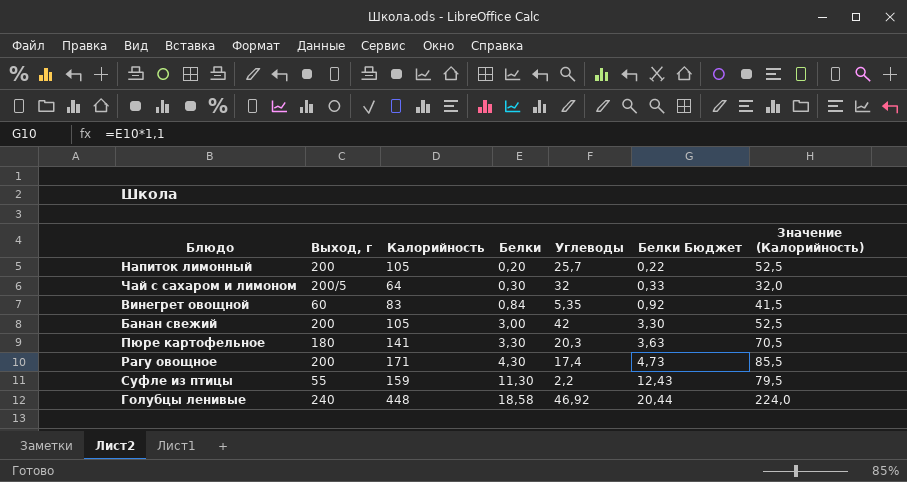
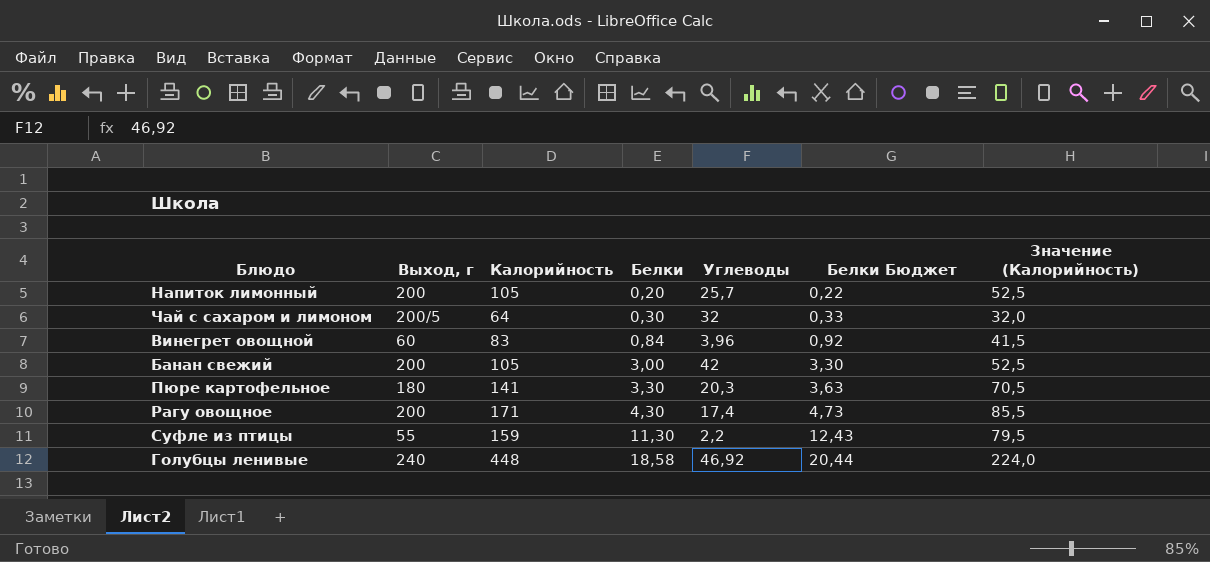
Винегрет овощной | Углеводы: 5,35 -> 3,96

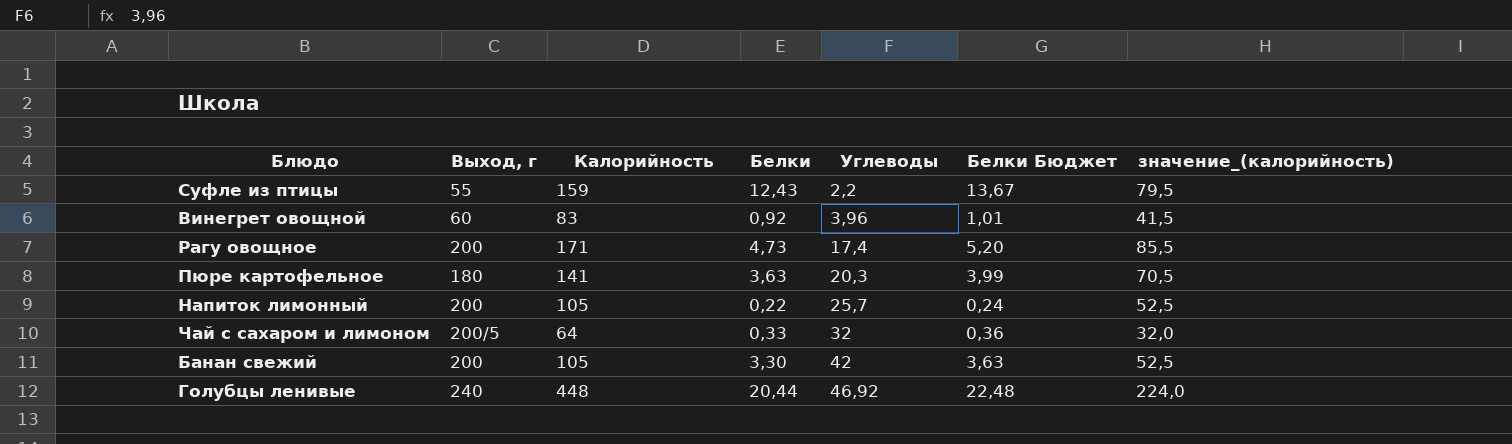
row order: Белки ascending -> Углеводы ascending
column name: Значение (Калорийность) -> значение_(калорийность)
Суфле из птицы | Белки: 11,30 -> 12,43
Суфле из птицы | Белки Бюджет: 12,43 -> 13,67
Винегрет овощной | Белки: 0,84 -> 0,92
Винегрет овощной | Белки Бюджет: 0,92 -> 1,01
Рагу овощное | Белки: 4,30 -> 4,73
Рагу овощное | Белки Бюджет: 4,73 -> 5,20
Пюре картофельное | Белки: 3,30 -> 3,63
Пюре картофельное | Белки Бюджет: 3,63 -> 3,99
Напиток лимонный | Белки: 0,20 -> 0,22
Напиток лимонный | Белки Бюджет: 0,22 -> 0,24
Чай с сахаром и лимоном | Белки: 0,30 -> 0,33
Чай с сахаром и лимоном | Белки Бюджет: 0,33 -> 0,36
Банан свежий | Белки: 3,00 -> 3,30
Банан свежий | Белки Бюджет: 3,30 -> 3,63
Голубцы ленивые | Белки: 18,58 -> 20,44
Голубцы ленивые | Белки Бюджет: 20,44 -> 22,48

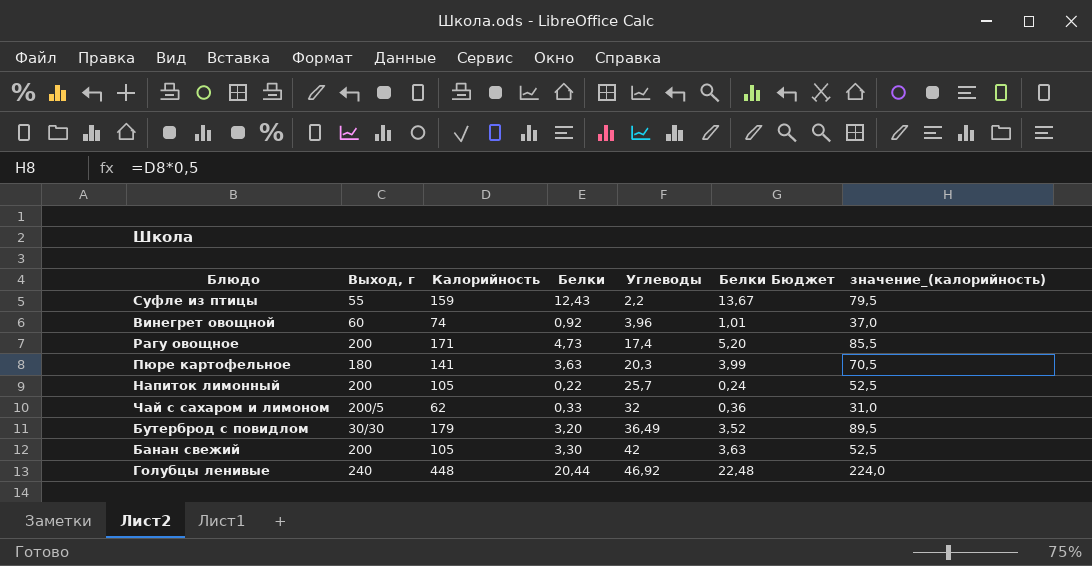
Винегрет овощной | Калорийность: 83 -> 74
Винегрет овощной | значение_(калорийность): 41,5 -> 37,0
Чай с сахаром и лимоном | Калорийность: 64 -> 62
Чай с сахаром и лимоном | значение_(калорийность): 32,0 -> 31,0
row Бутерброд с повидлом: none -> 30/30 | 179 | 3,20 | 36,49 | 3,52 | 89,5

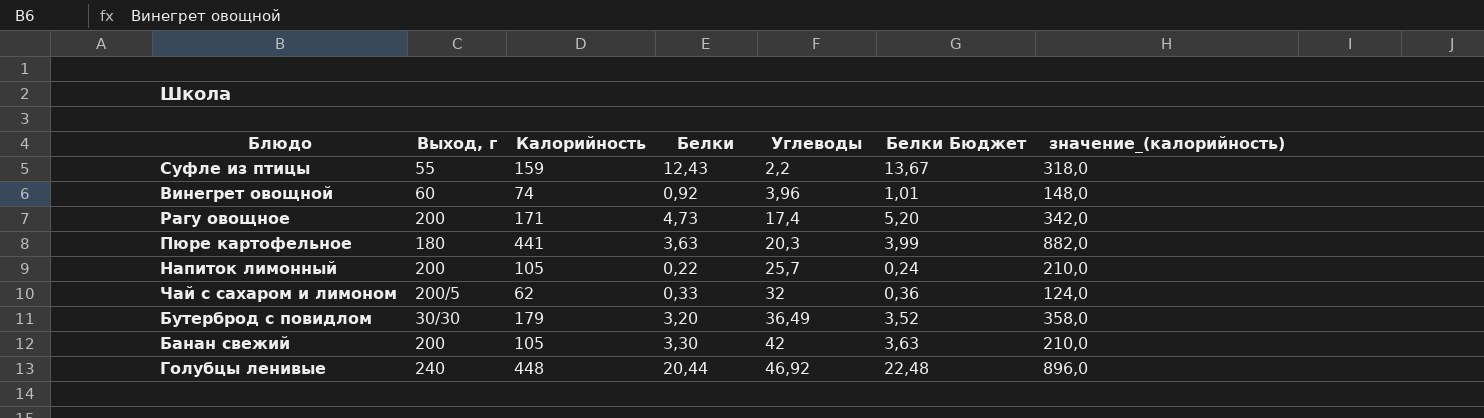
column значение_(калорийность) | formula: [Калорийность] * 0,5 -> [Калорийность] * 2
Пюре картофельное | Калорийность: 141 -> 441

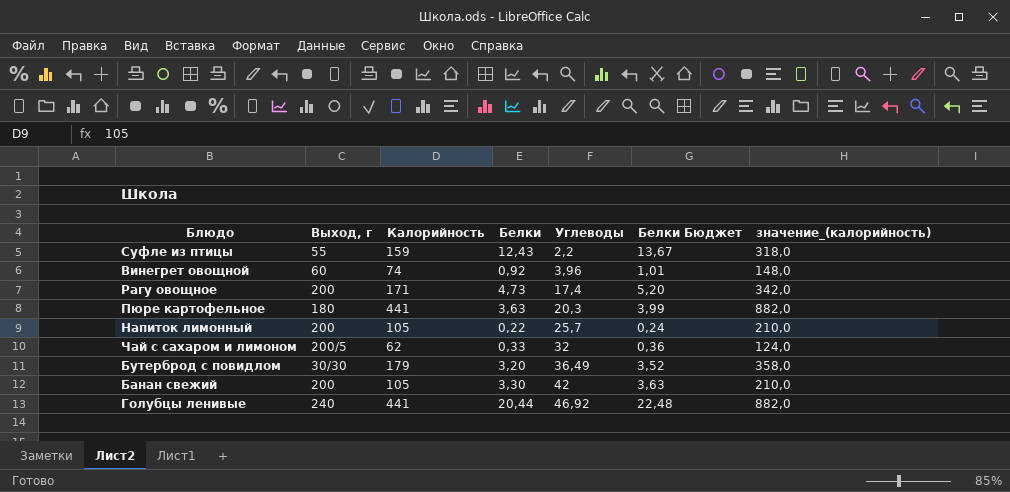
Голубцы ленивые | Калорийность: 448 -> 441
Голубцы ленивые | значение_(калорийность): 896,0 -> 882,0

